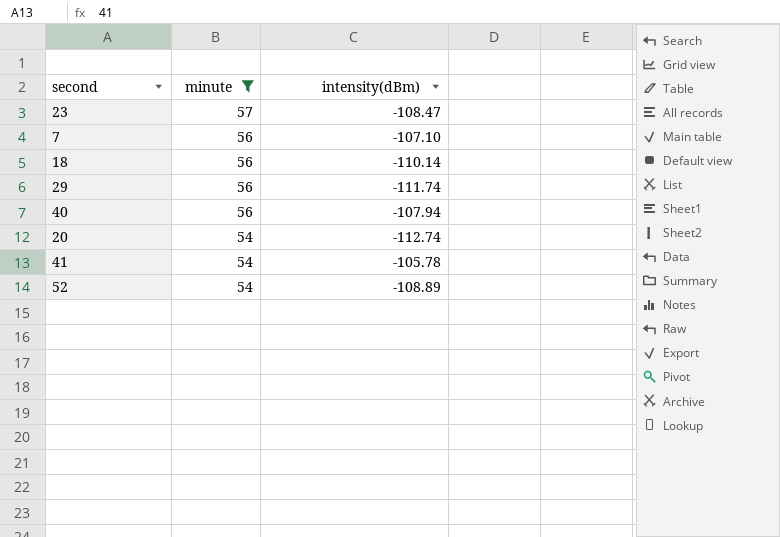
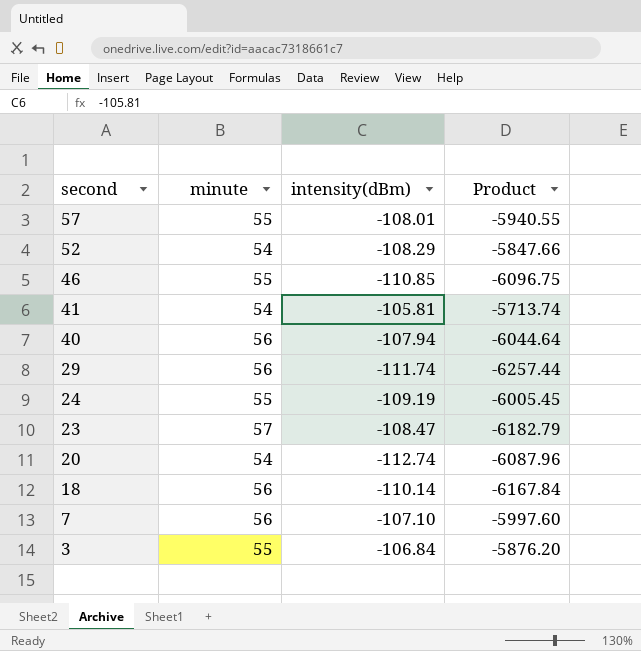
filter: minute != 55 -> none
row order: minute descending -> second descending
column Product | formula: none -> [minute] * [intensity(dBm)]
52 | intensity(dBm): -108.89 -> -108.29
41 | intensity(dBm): -105.78 -> -105.81

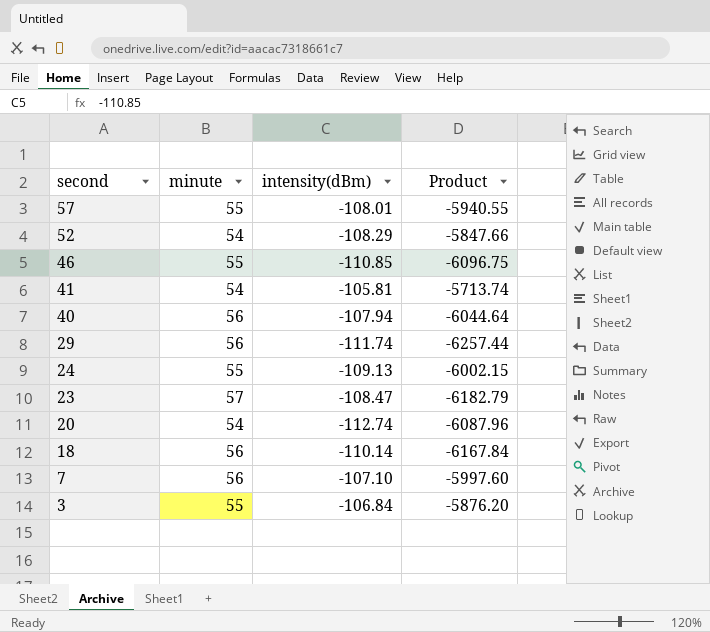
24 | intensity(dBm): -109.19 -> -109.13
24 | Product: -6005.45 -> -6002.15

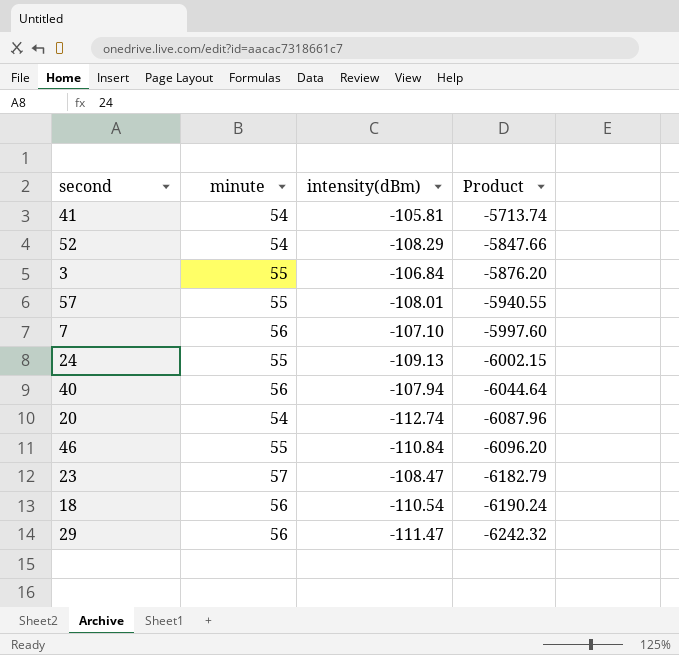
row order: second descending -> Product descending
46 | intensity(dBm): -110.85 -> -110.84
46 | Product: -6096.75 -> -6096.20
18 | intensity(dBm): -110.14 -> -110.54
18 | Product: -6167.84 -> -6190.24
29 | intensity(dBm): -111.74 -> -111.47
29 | Product: -6257.44 -> -6242.32

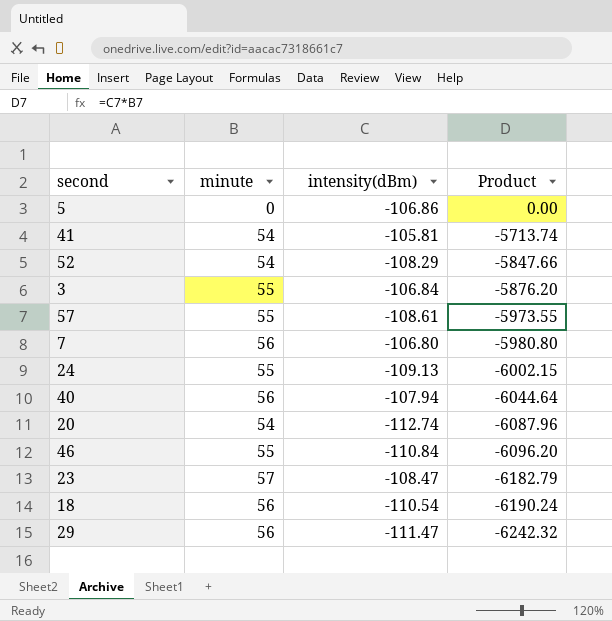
row 5: none -> 0 | -106.86 | 0.00
57 | intensity(dBm): -108.01 -> -108.61
57 | Product: -5940.55 -> -5973.55
7 | intensity(dBm): -107.10 -> -106.80
7 | Product: -5997.60 -> -5980.80

